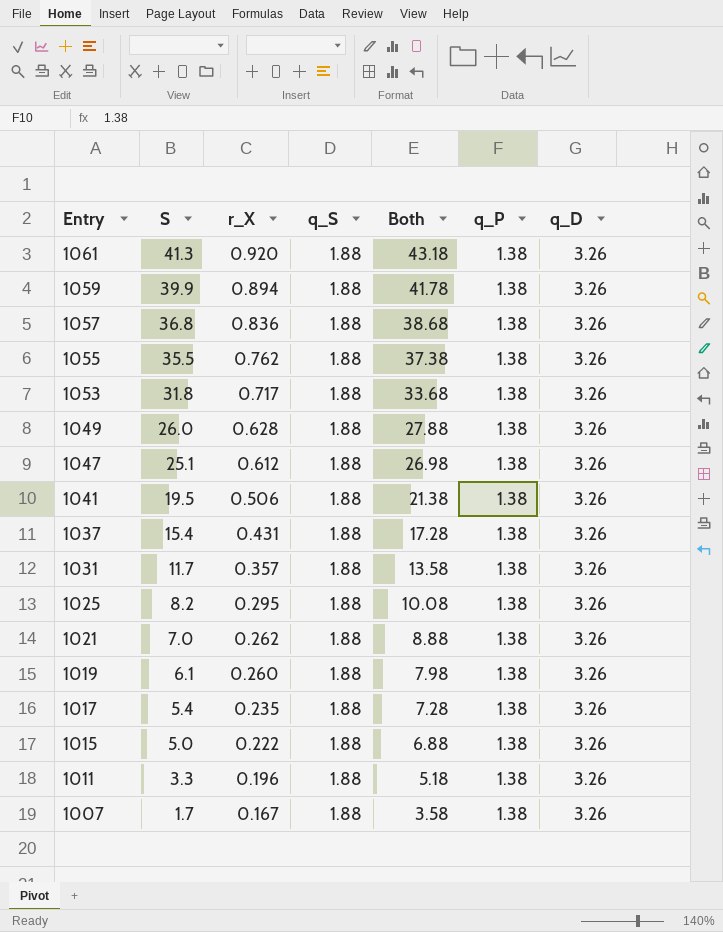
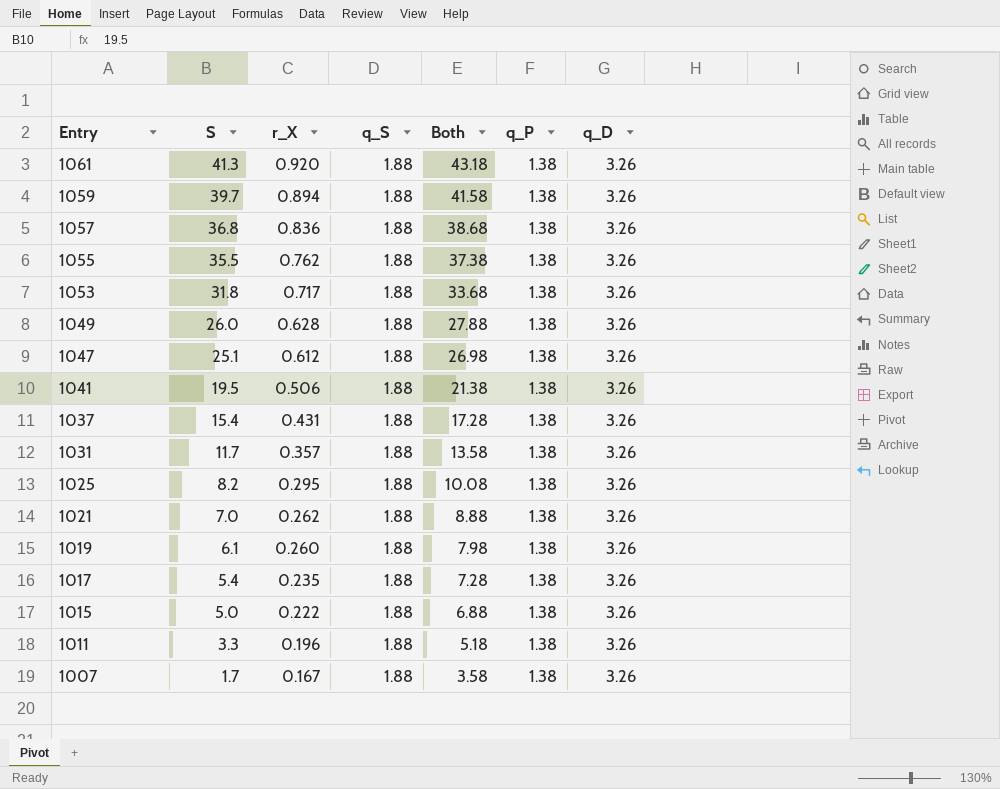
1059 | S: 39.9 -> 39.7
1059 | Both: 41.78 -> 41.58

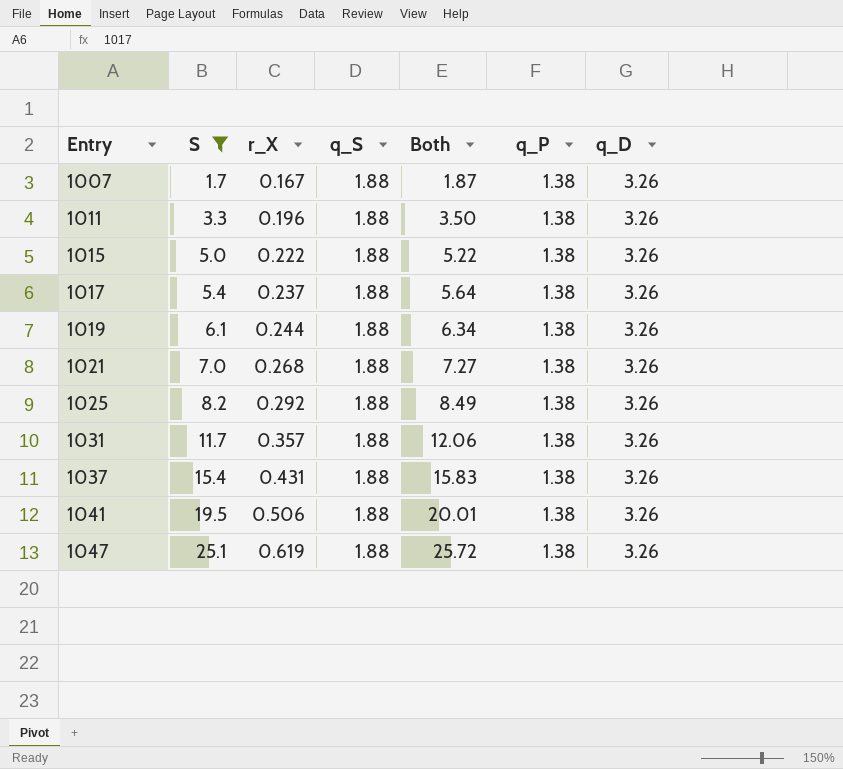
filter: none -> S <= 25.1
row order: Entry descending -> Entry ascending
column Both | formula: [S] + [q_S] -> [S] + [r_X]
1017 | r_X: 0.235 -> 0.237
1019 | r_X: 0.260 -> 0.244
1021 | r_X: 0.262 -> 0.268
1025 | r_X: 0.295 -> 0.292
1047 | r_X: 0.612 -> 0.619

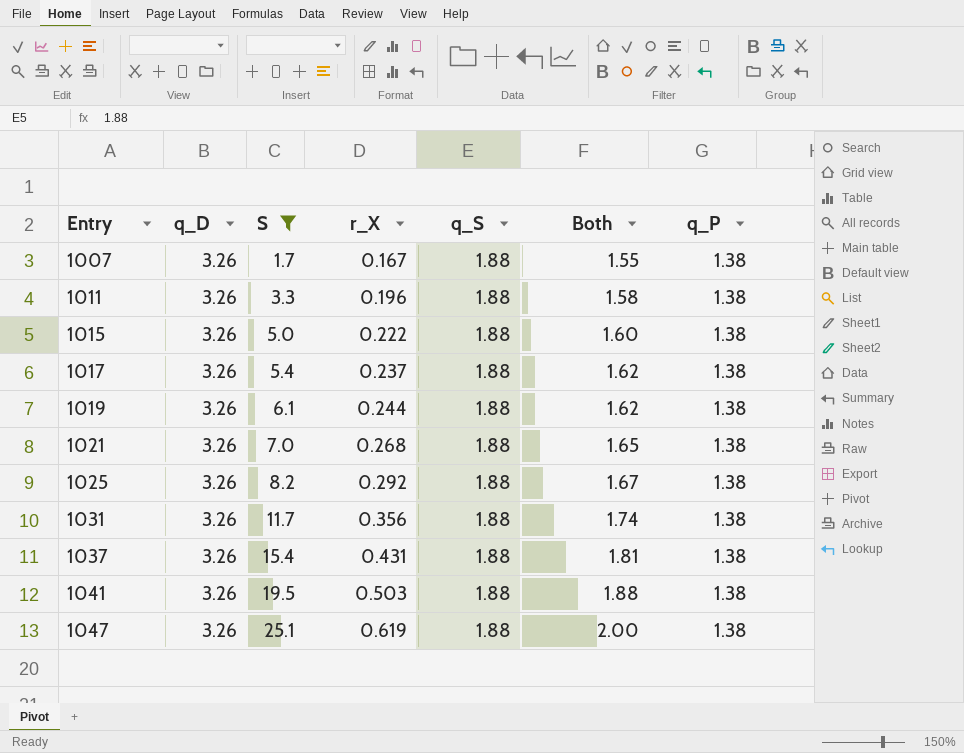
column q_D | position: 7 -> 2
column Both | formula: [S] + [r_X] -> [r_X] + [q_P]
1031 | r_X: 0.357 -> 0.356
1041 | r_X: 0.506 -> 0.503

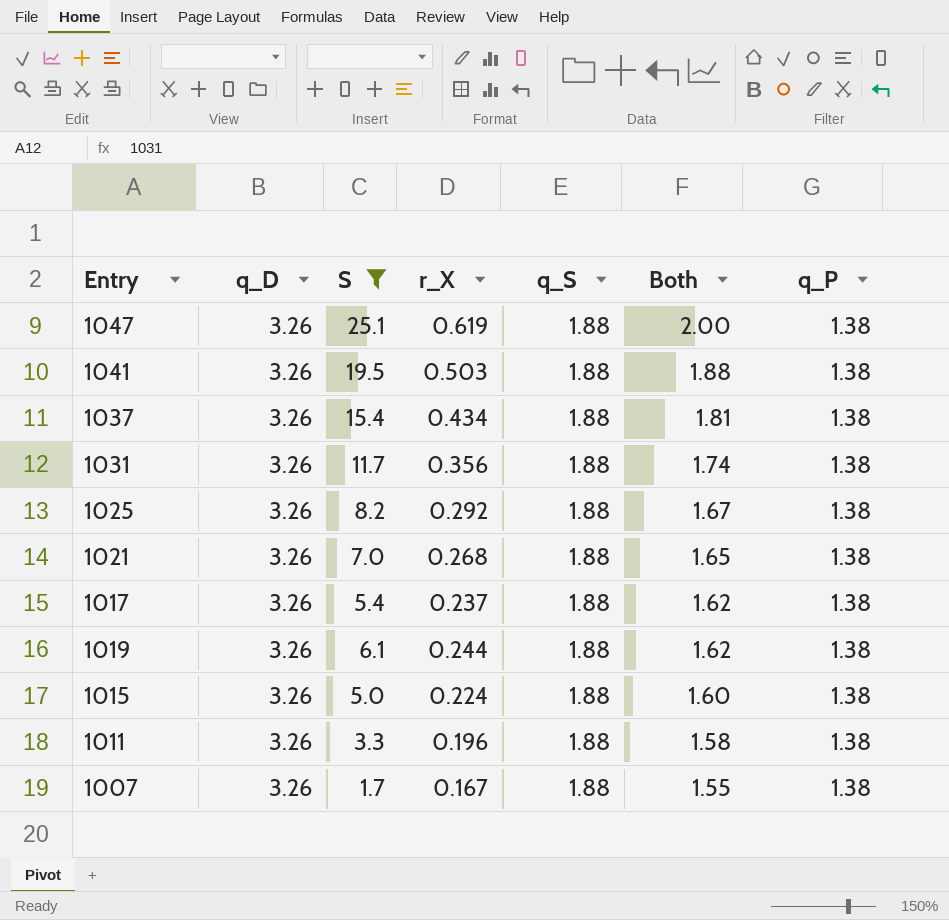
row order: Entry ascending -> Both descending
1037 | r_X: 0.431 -> 0.434
1015 | r_X: 0.222 -> 0.224

